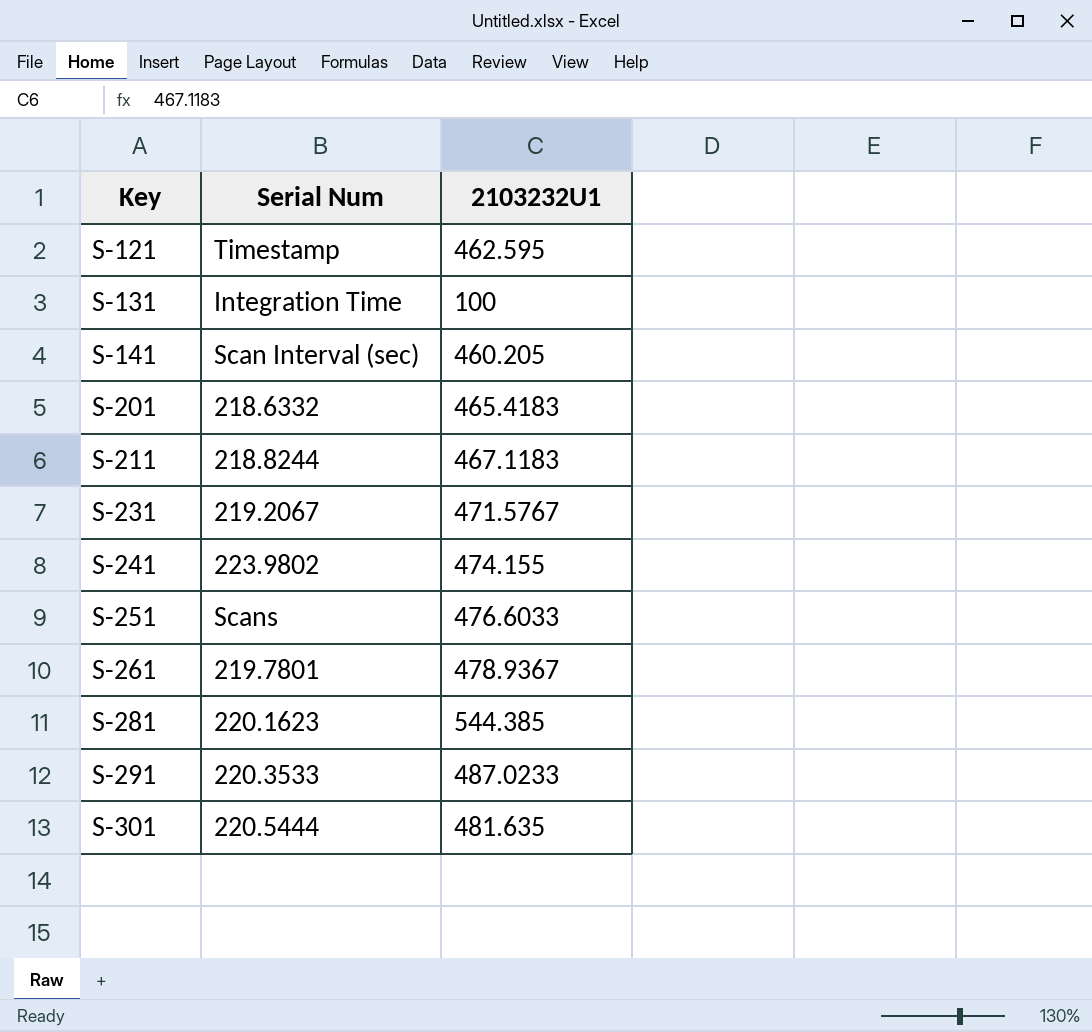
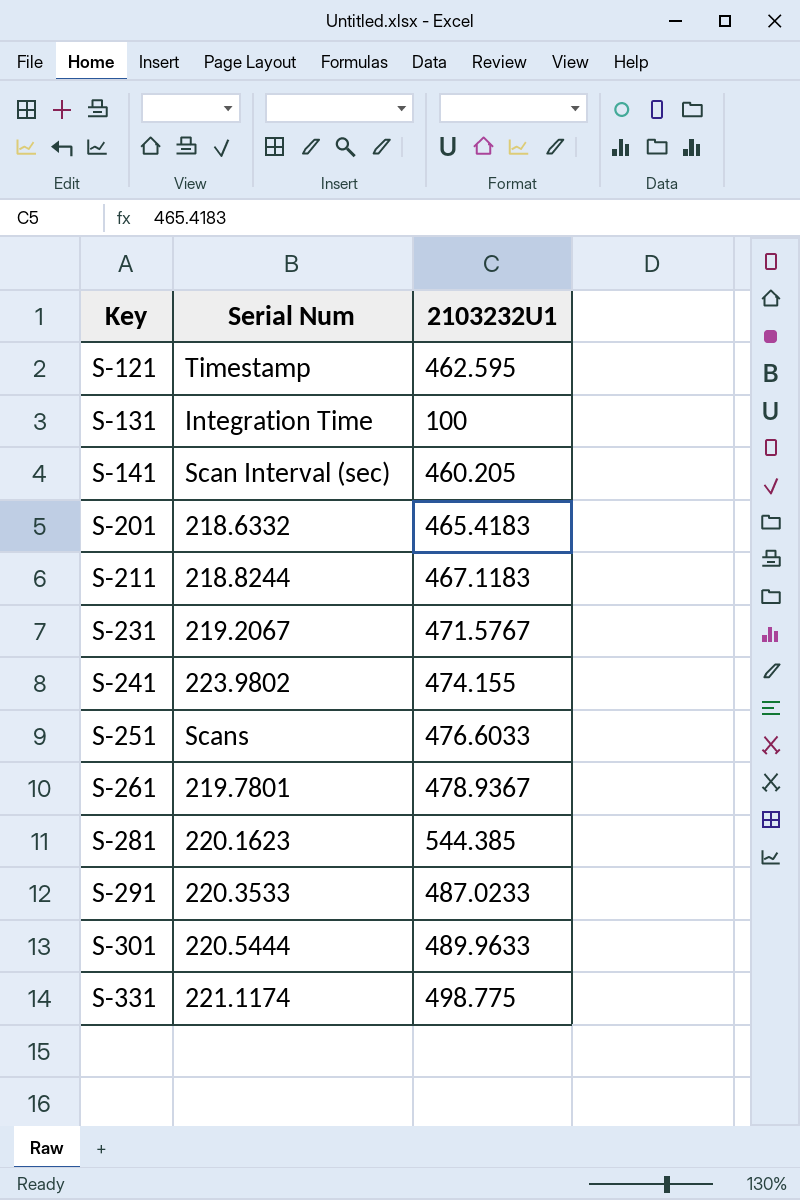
S-301 | 2103232U1: 481.635 -> 489.9633
row S-331: none -> 221.1174 | 498.775

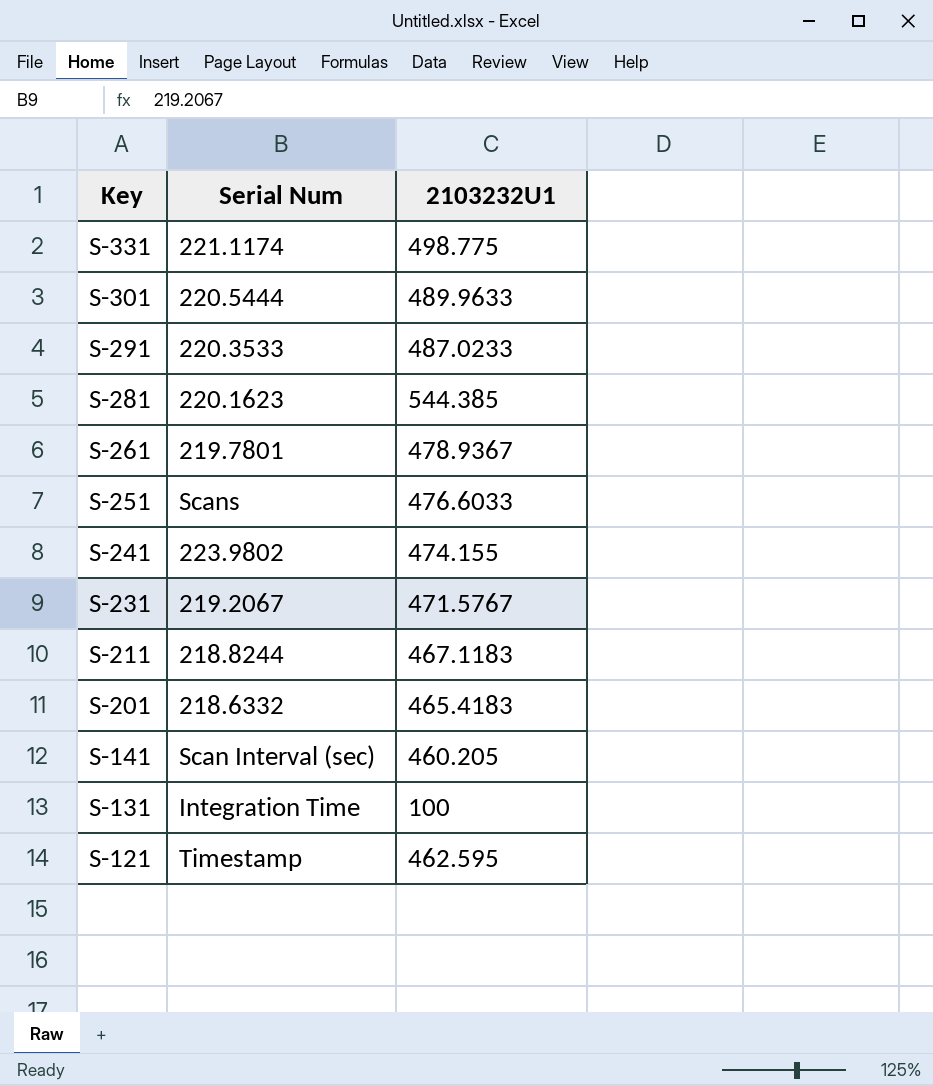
row order: Key ascending -> Key descending

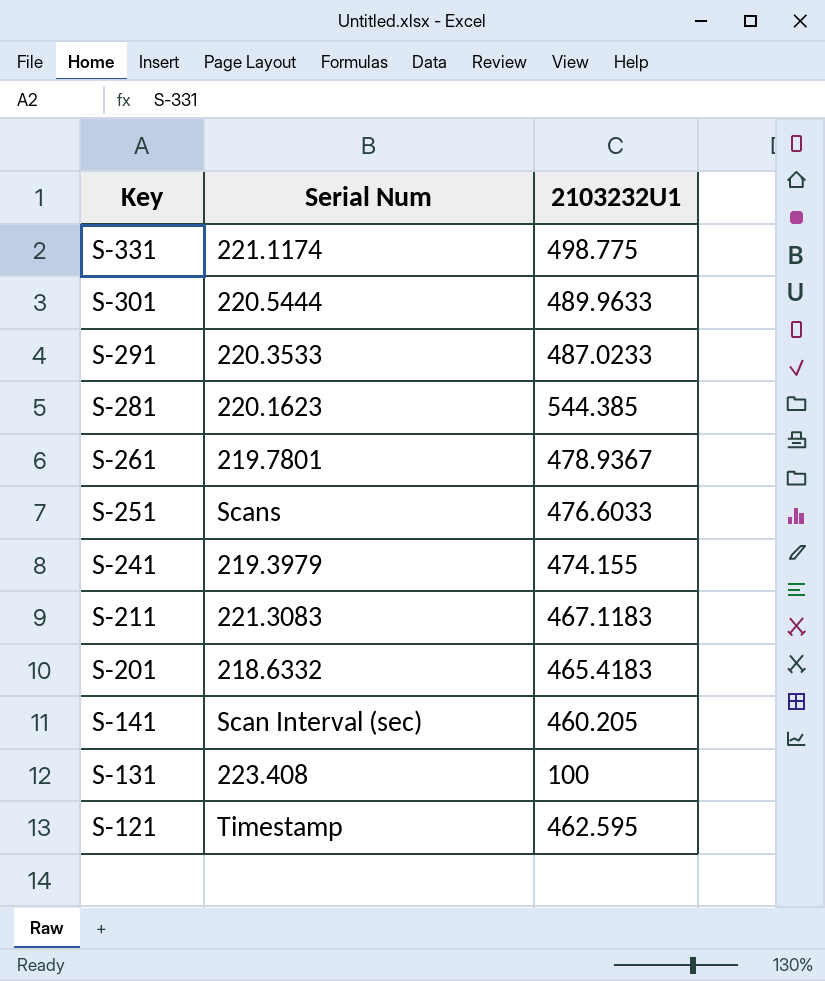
row S-231: 219.2067 | 471.5767 -> none
S-241 | Serial Num: 223.9802 -> 219.3979
S-211 | Serial Num: 218.8244 -> 221.3083
S-131 | Serial Num: Integration Time -> 223.408

